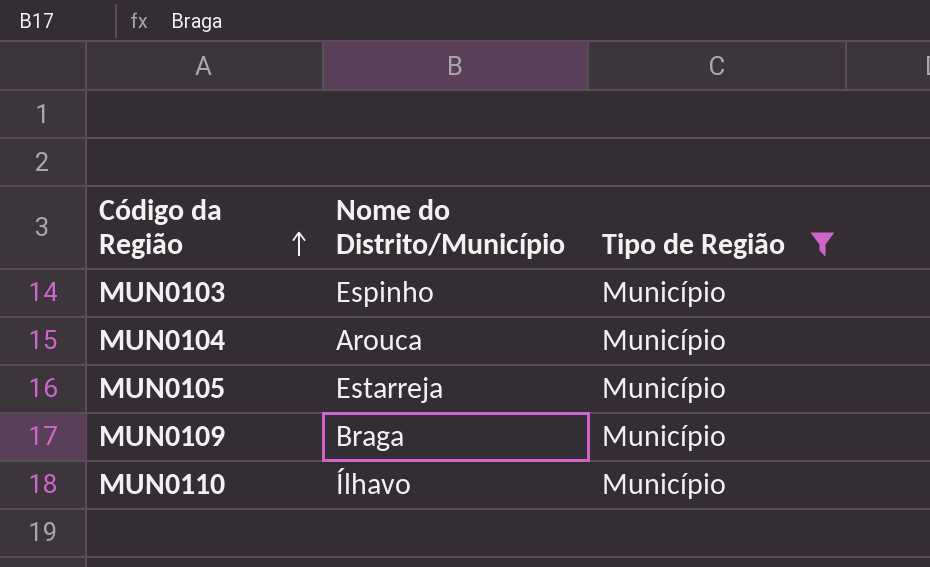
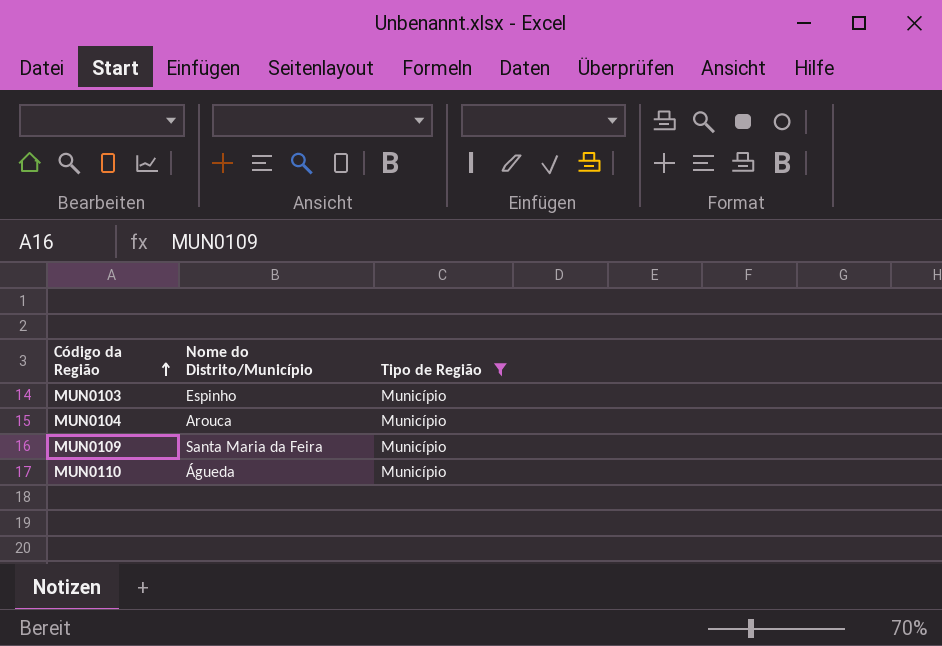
row MUN0105: Estarreja | Município -> none
MUN0109 | Nome do Distrito/Município: Braga -> Santa Maria da Feira
MUN0110 | Nome do Distrito/Município: Ílhavo -> Águeda

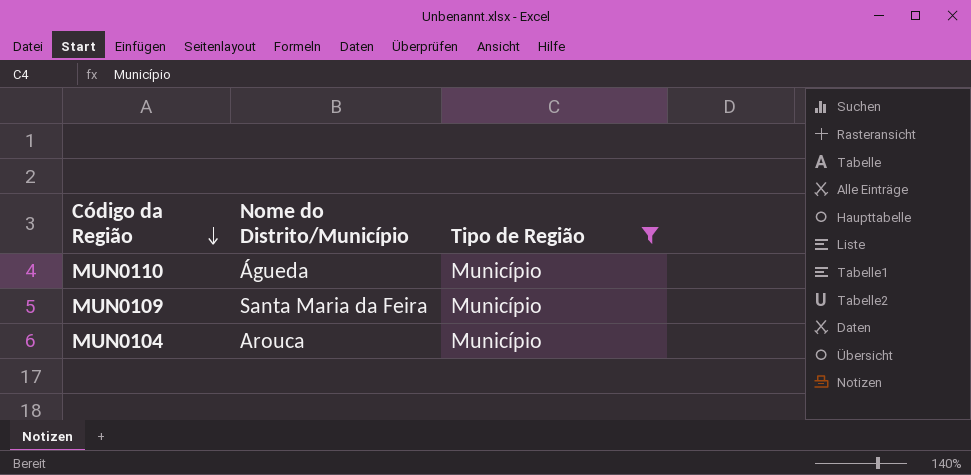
row order: Código da Região ascending -> Código da Região descending
row MUN0103: Espinho | Município -> none

